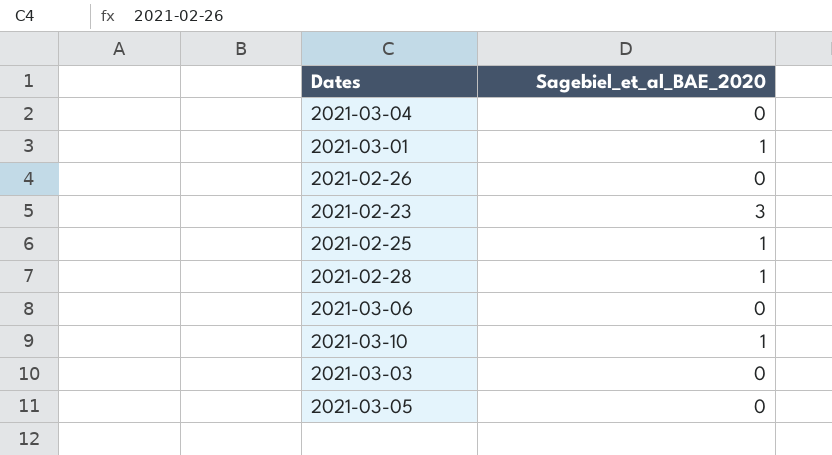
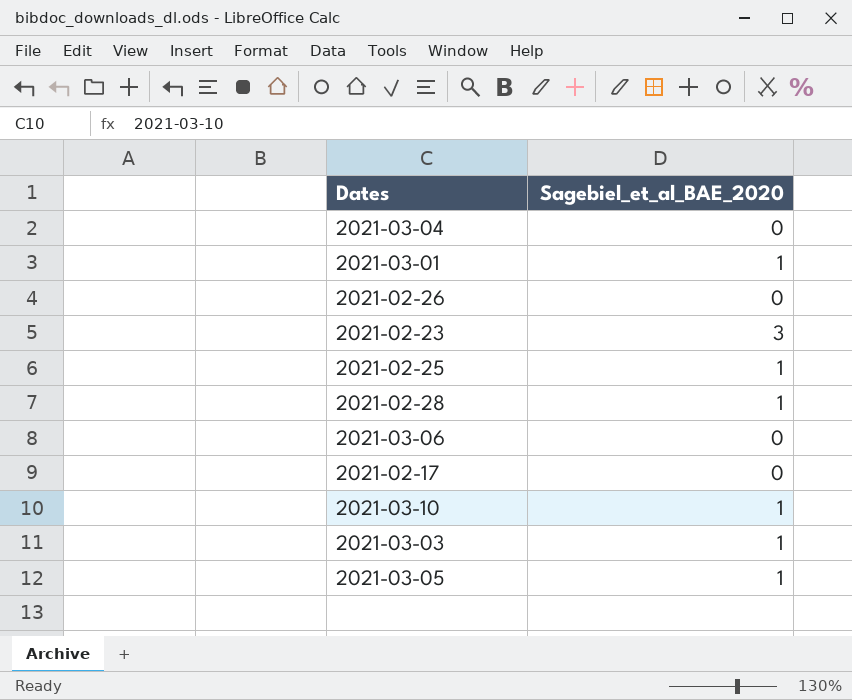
row 2021-02-17: none -> 0
2021-03-03 | Sagebiel_et_al_BAE_2020: 0 -> 1
2021-03-05 | Sagebiel_et_al_BAE_2020: 0 -> 1

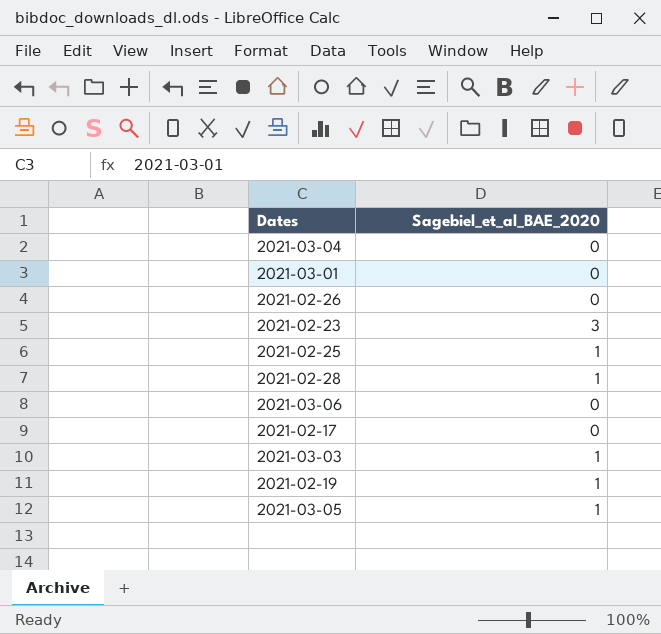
row 2021-03-10: 1 -> none
2021-03-01 | Sagebiel_et_al_BAE_2020: 1 -> 0
row 2021-02-19: none -> 1

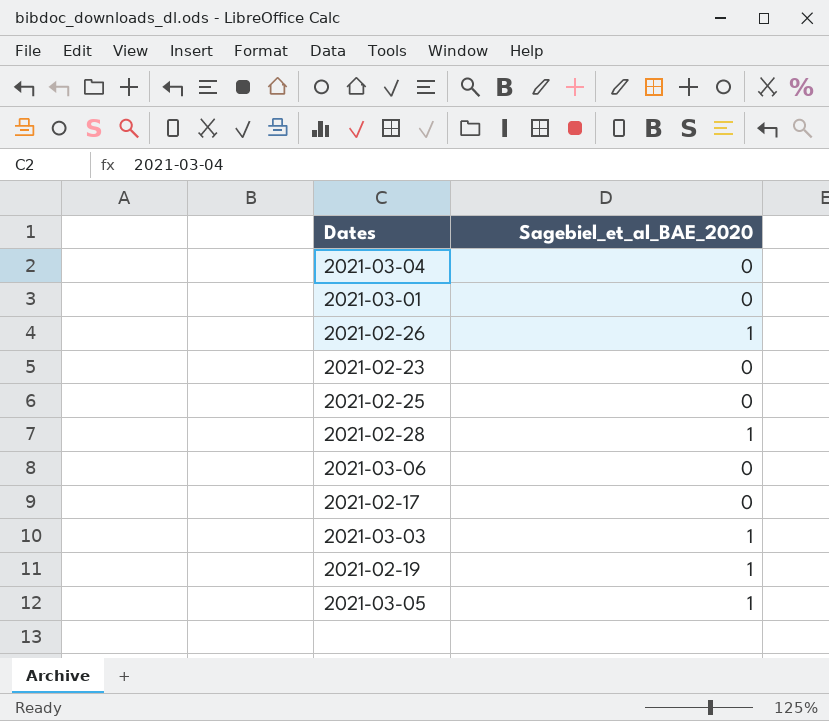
2021-02-26 | Sagebiel_et_al_BAE_2020: 0 -> 1
2021-02-23 | Sagebiel_et_al_BAE_2020: 3 -> 0
2021-02-25 | Sagebiel_et_al_BAE_2020: 1 -> 0

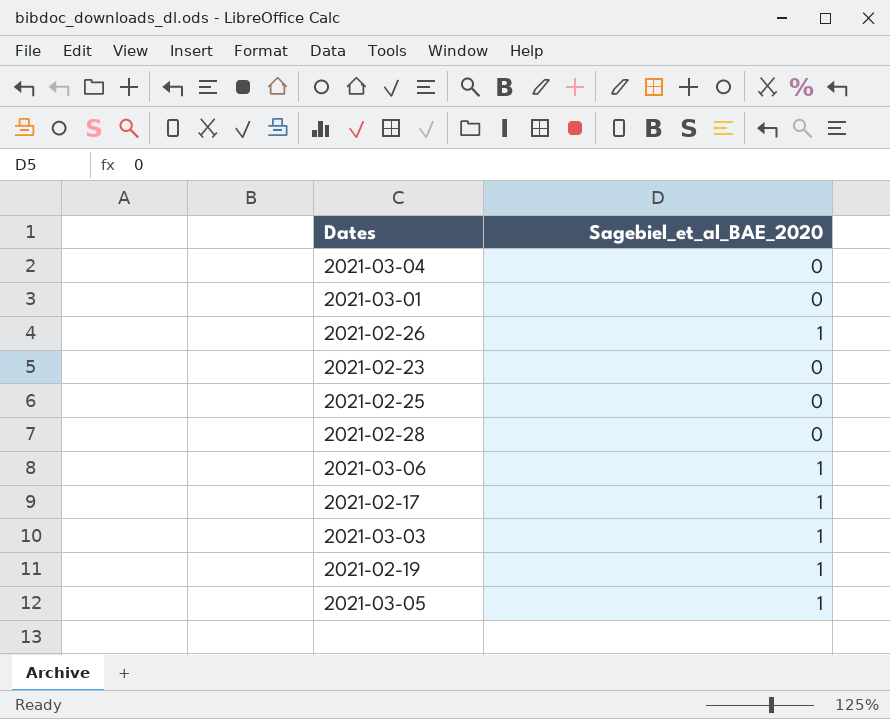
2021-02-28 | Sagebiel_et_al_BAE_2020: 1 -> 0
2021-03-06 | Sagebiel_et_al_BAE_2020: 0 -> 1
2021-02-17 | Sagebiel_et_al_BAE_2020: 0 -> 1

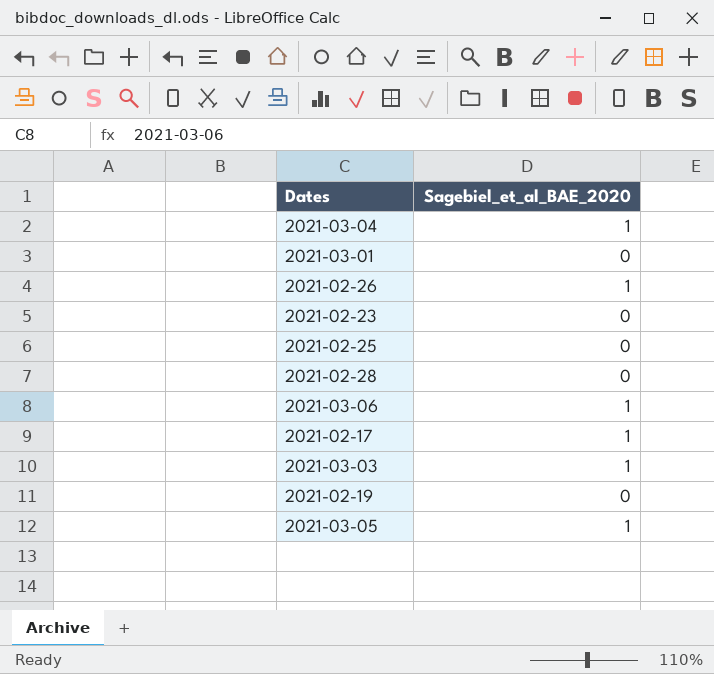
2021-03-04 | Sagebiel_et_al_BAE_2020: 0 -> 1
2021-02-19 | Sagebiel_et_al_BAE_2020: 1 -> 0

